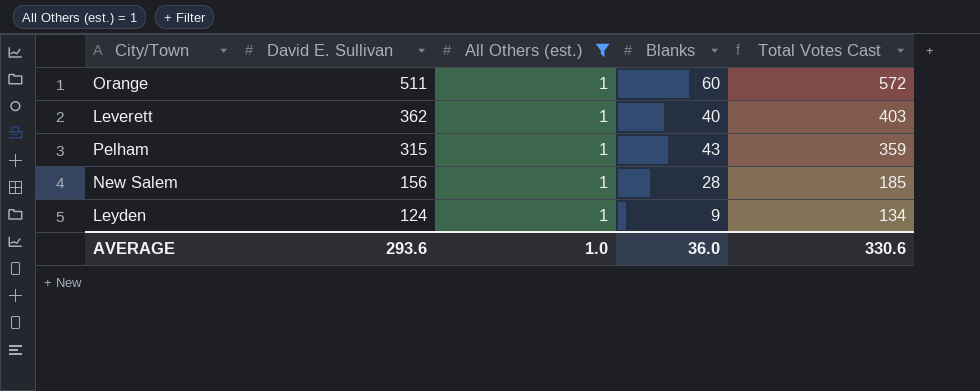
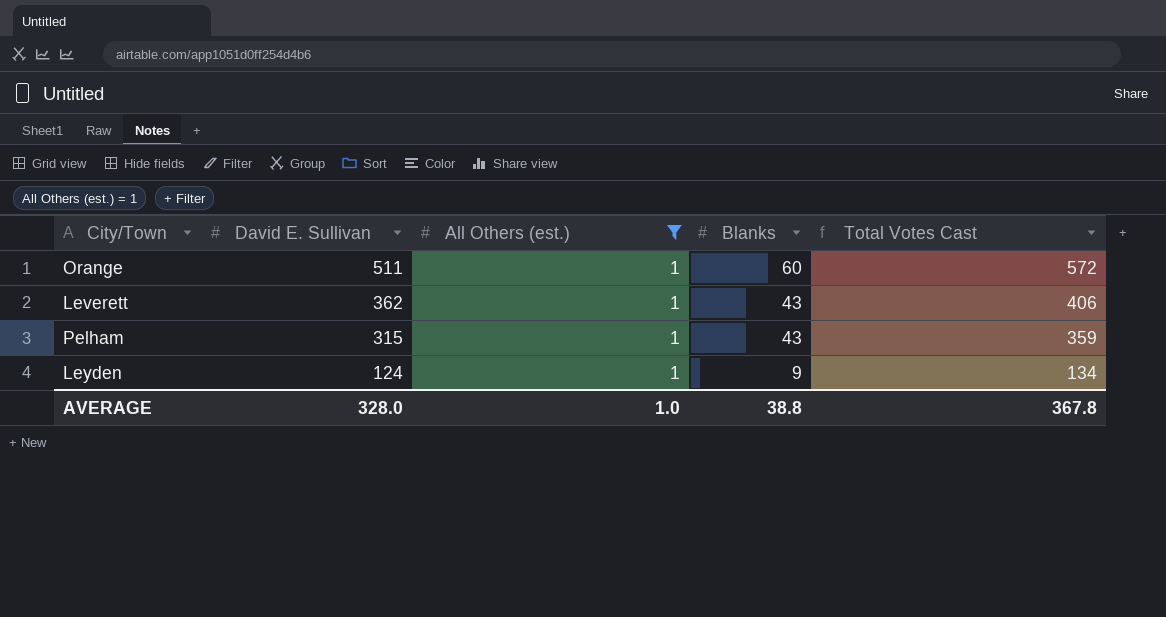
row New Salem: 156 | 1 | 28 | 185 -> none
Leverett | Blanks: 40 -> 43
Leverett | Total Votes Cast: 403 -> 406
AVERAGE | David E. Sullivan: 293.6 -> 328.0
AVERAGE | Blanks: 36.0 -> 38.8
AVERAGE | Total Votes Cast: 330.6 -> 367.8

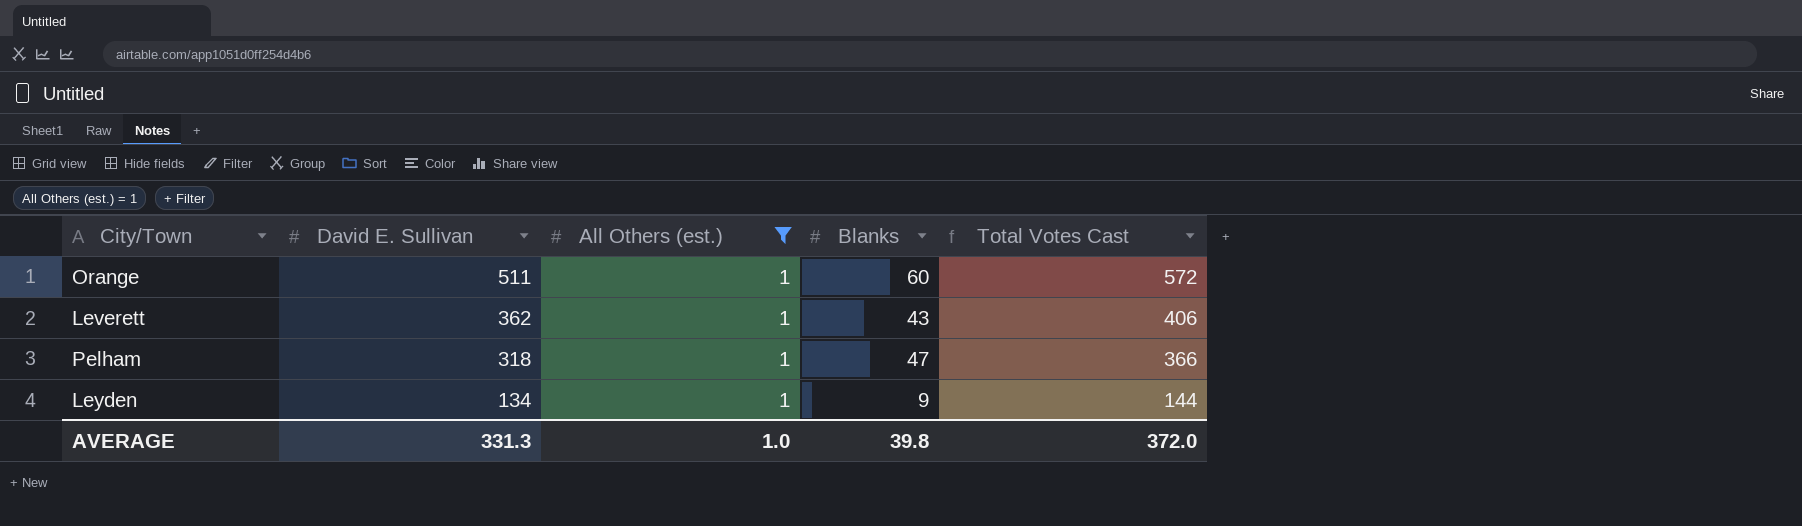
Pelham | David E. Sullivan: 315 -> 318
Pelham | Blanks: 43 -> 47
Pelham | Total Votes Cast: 359 -> 366
Leyden | David E. Sullivan: 124 -> 134
Leyden | Total Votes Cast: 134 -> 144
AVERAGE | David E. Sullivan: 328.0 -> 331.3
AVERAGE | Blanks: 38.8 -> 39.8
AVERAGE | Total Votes Cast: 367.8 -> 372.0

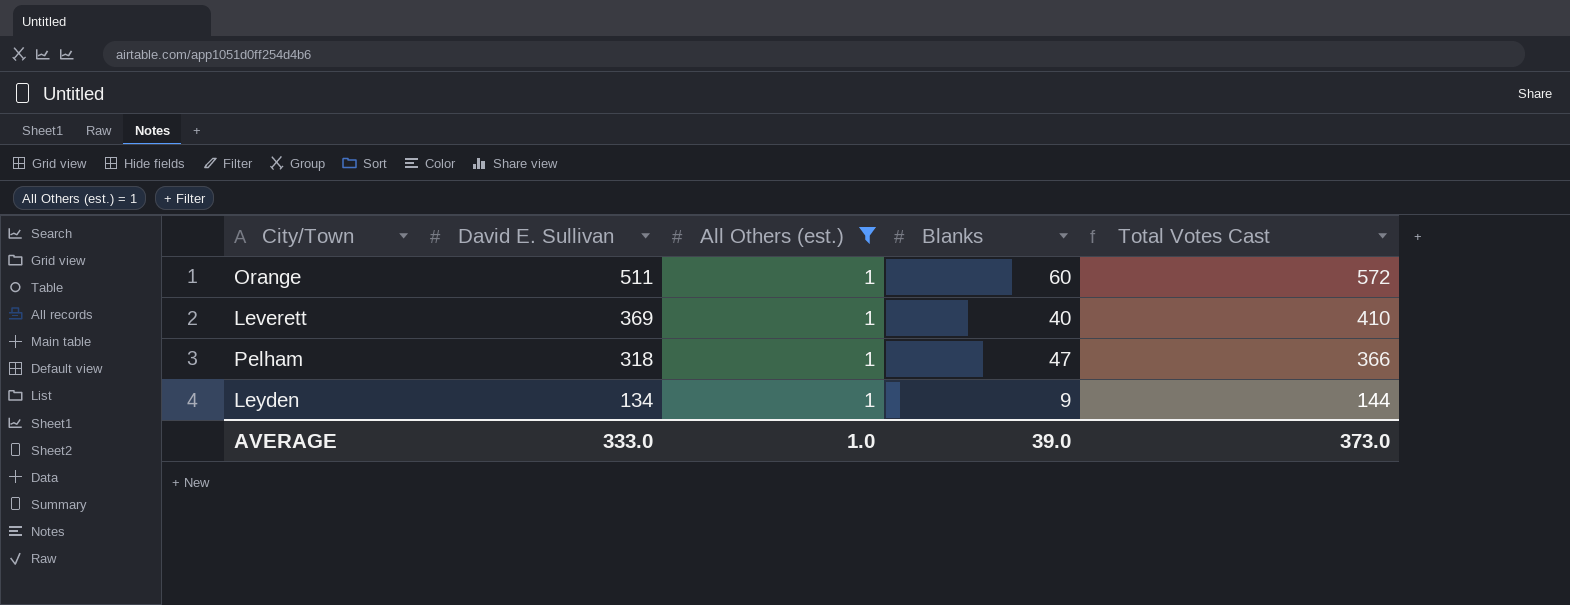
Leverett | David E. Sullivan: 362 -> 369
Leverett | Blanks: 43 -> 40
Leverett | Total Votes Cast: 406 -> 410
AVERAGE | David E. Sullivan: 331.3 -> 333.0
AVERAGE | Blanks: 39.8 -> 39.0
AVERAGE | Total Votes Cast: 372.0 -> 373.0

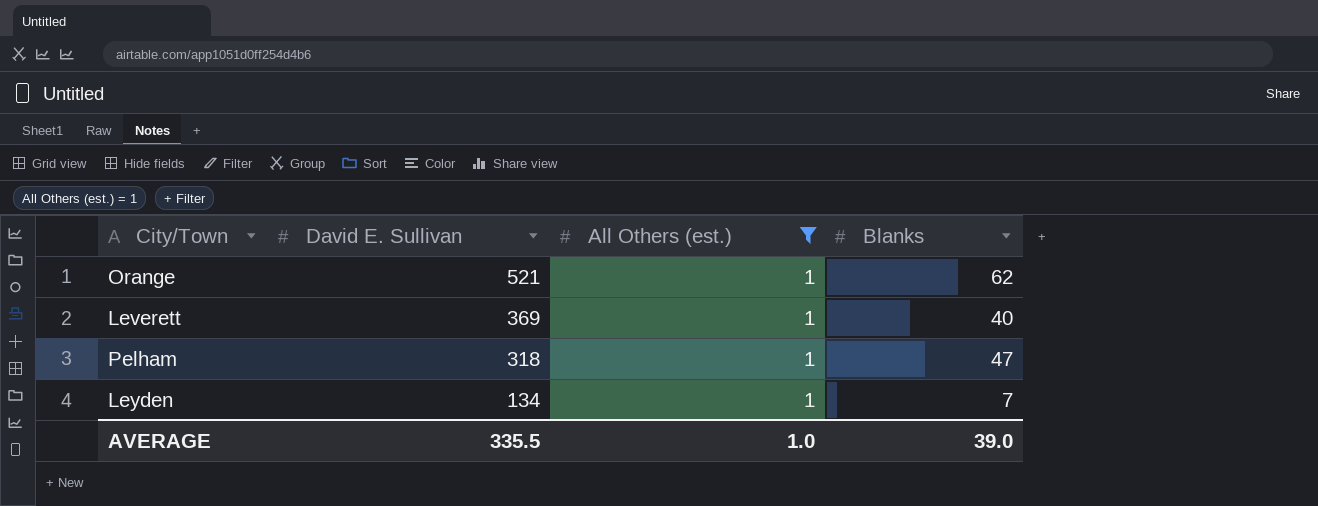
column Total Votes Cast | formula: [David E. Sullivan] + [All Others (est.)] + [Blanks] -> none
Orange | David E. Sullivan: 511 -> 521
Orange | Blanks: 60 -> 62
Leyden | Blanks: 9 -> 7
AVERAGE | David E. Sullivan: 333.0 -> 335.5

